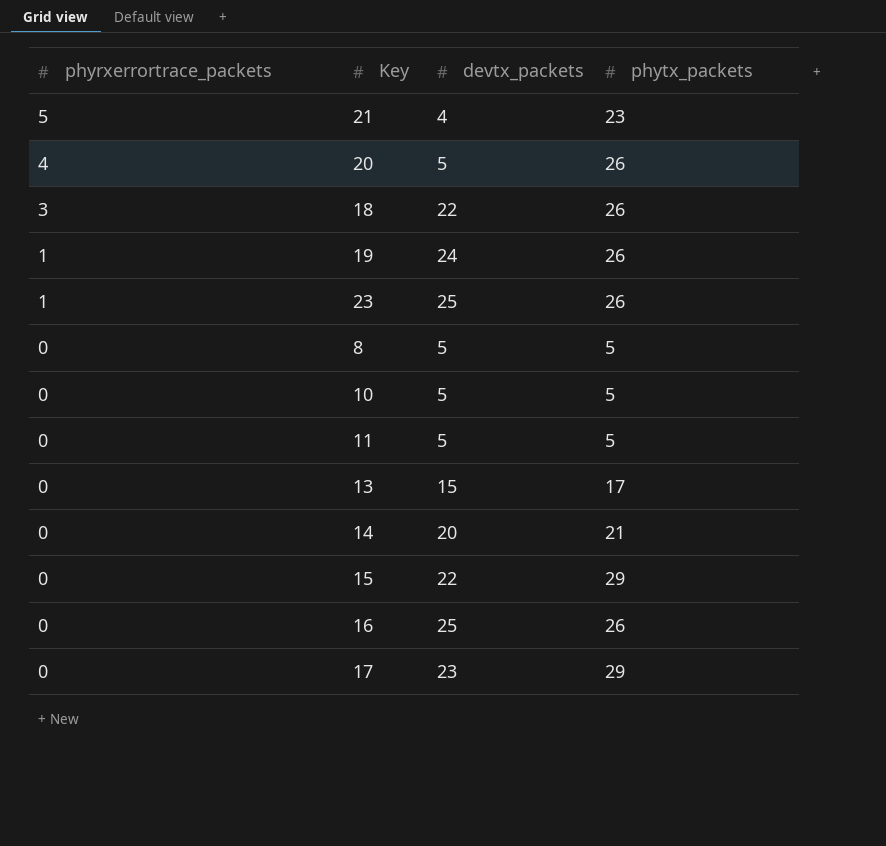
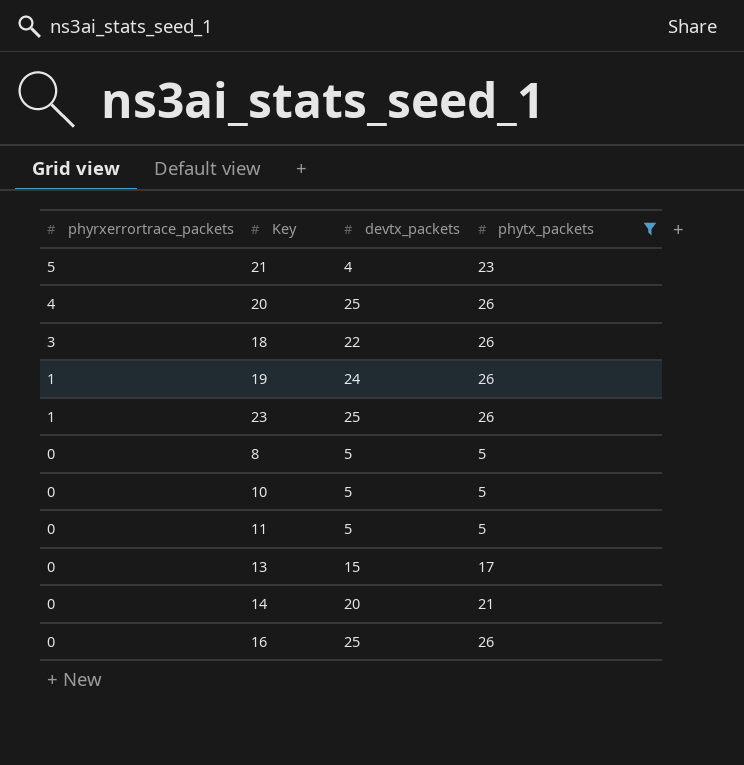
filter: none -> phytx_packets != 29
20 | devtx_packets: 5 -> 25

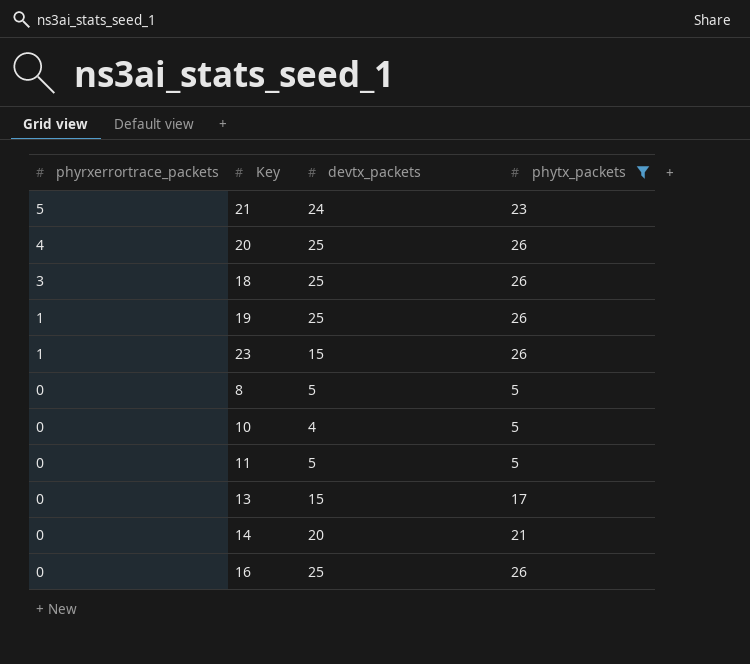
21 | devtx_packets: 4 -> 24
18 | devtx_packets: 22 -> 25
19 | devtx_packets: 24 -> 25
23 | devtx_packets: 25 -> 15
10 | devtx_packets: 5 -> 4

